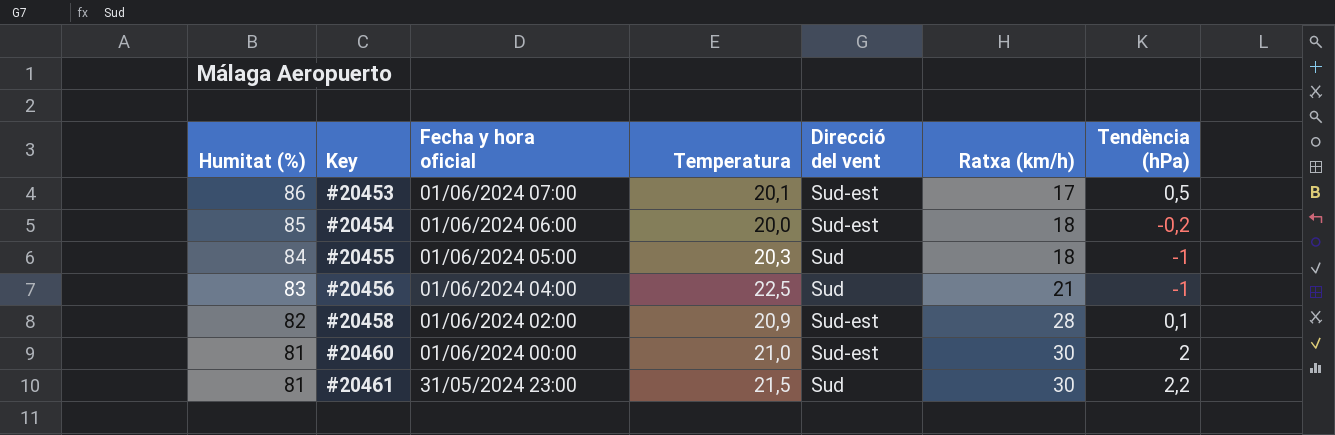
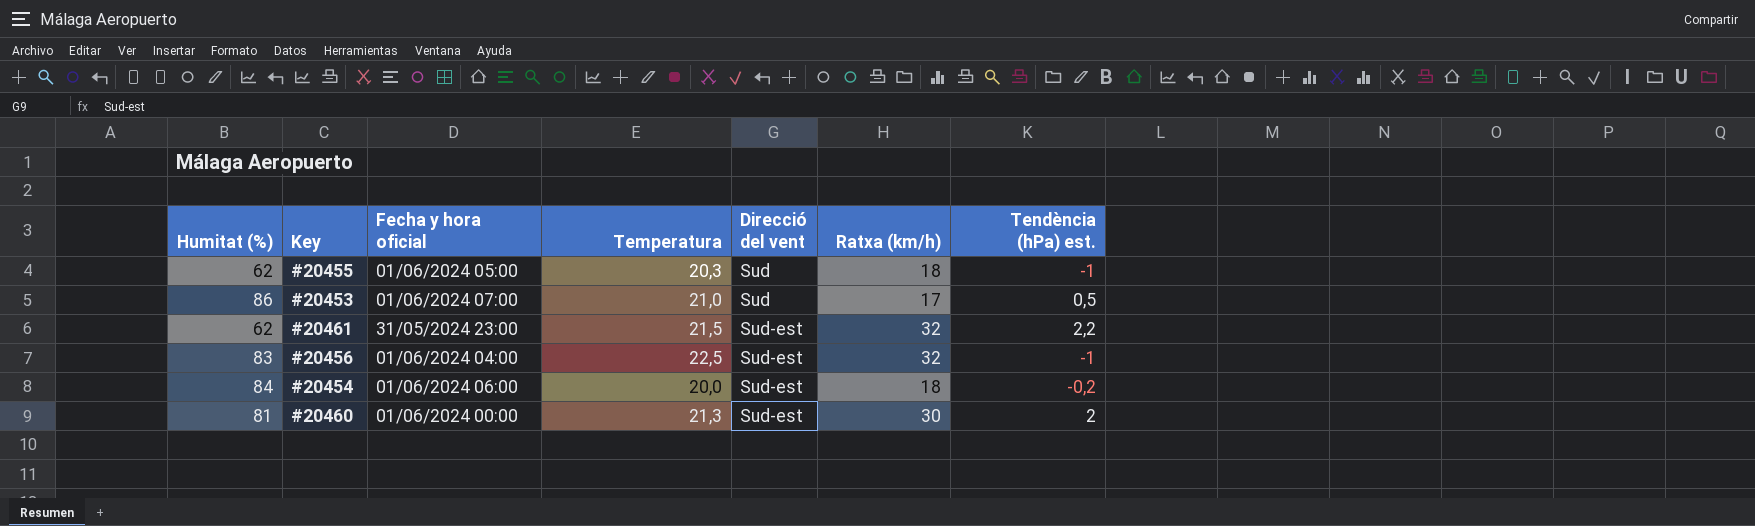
row order: Humitat (%) descending -> Direcció del vent ascending
column name: Tendència (hPa) -> Tendència (hPa) est.
row #20458: 82 | 01/06/2024 02:00 | 20,9 | Sud-est | 28 | 0,1 -> none
#20455 | Humitat (%): 84 -> 62
#20453 | Temperatura: 20,1 -> 21,0
#20453 | Direcció del vent: Sud-est -> Sud
#20461 | Humitat (%): 81 -> 62
#20461 | Direcció del vent: Sud -> Sud-est
#20461 | Ratxa (km/h): 30 -> 32
#20456 | Direcció del vent: Sud -> Sud-est
#20456 | Ratxa (km/h): 21 -> 32
#20454 | Humitat (%): 85 -> 84
#20460 | Temperatura: 21,0 -> 21,3

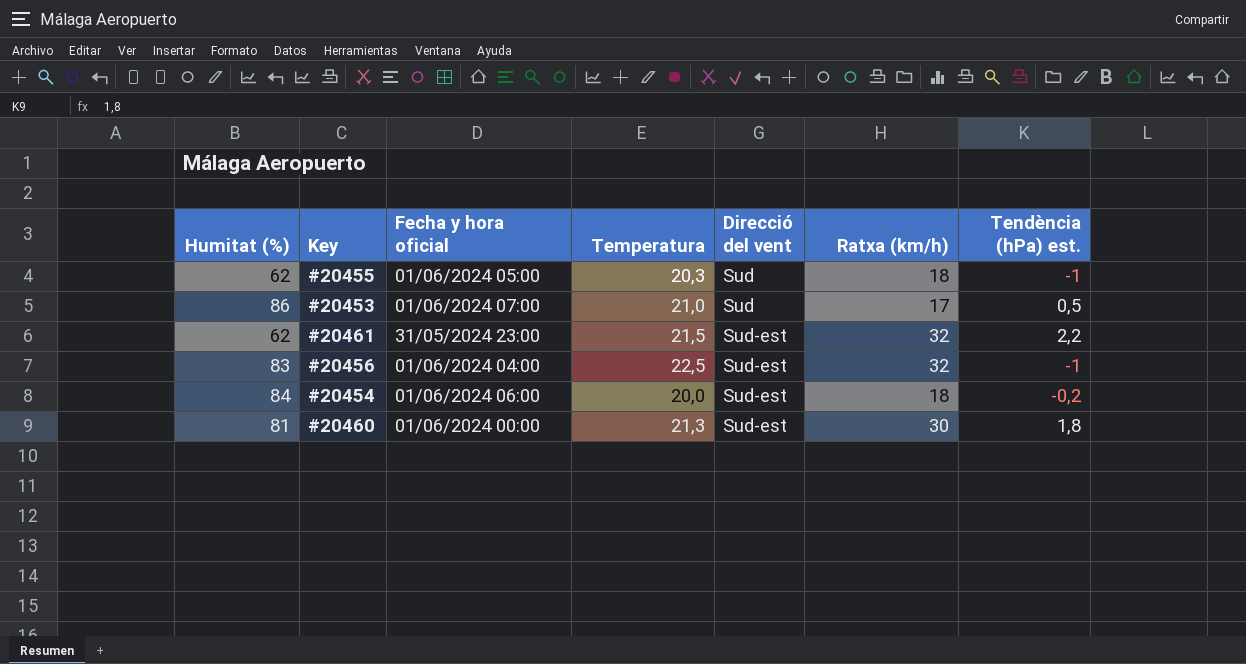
#20460 | Tendència (hPa) est.: 2 -> 1,8

